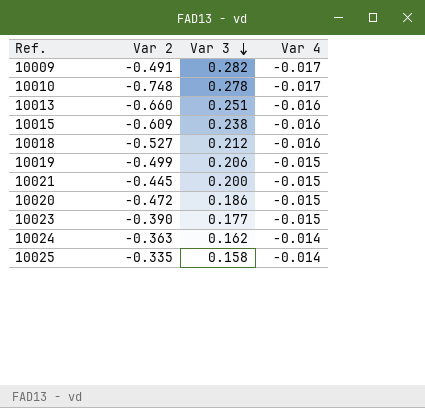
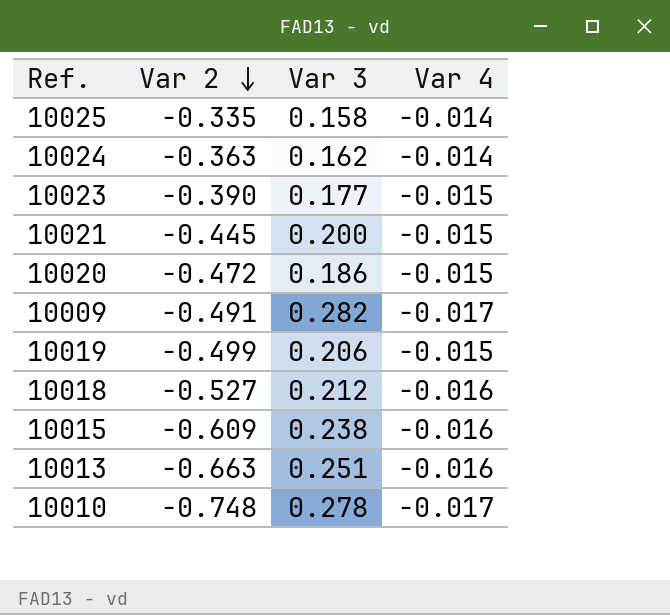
row order: Var 3 descending -> Var 2 descending
10013 | Var 2: -0.660 -> -0.663

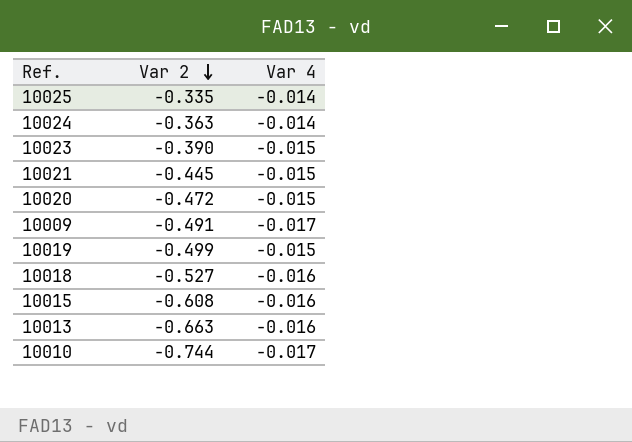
column Var 3 | position: 3 -> none
10015 | Var 2: -0.609 -> -0.608
10010 | Var 2: -0.748 -> -0.744

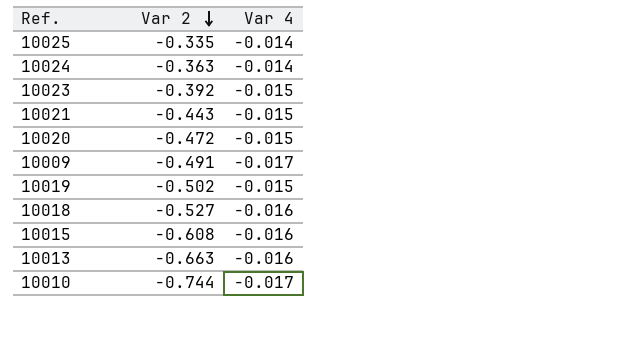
10023 | Var 2: -0.390 -> -0.392
10021 | Var 2: -0.445 -> -0.443
10019 | Var 2: -0.499 -> -0.502

